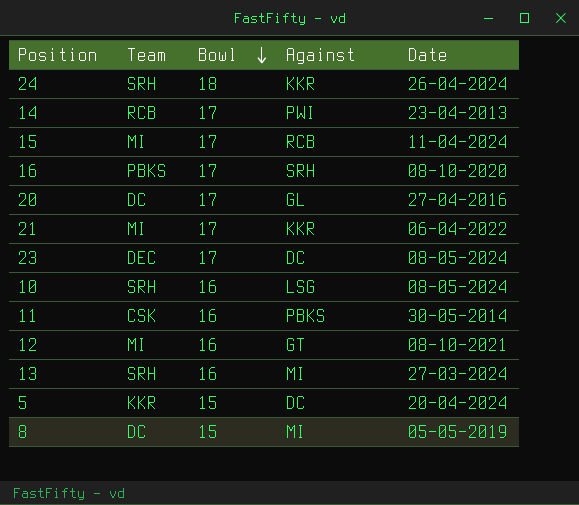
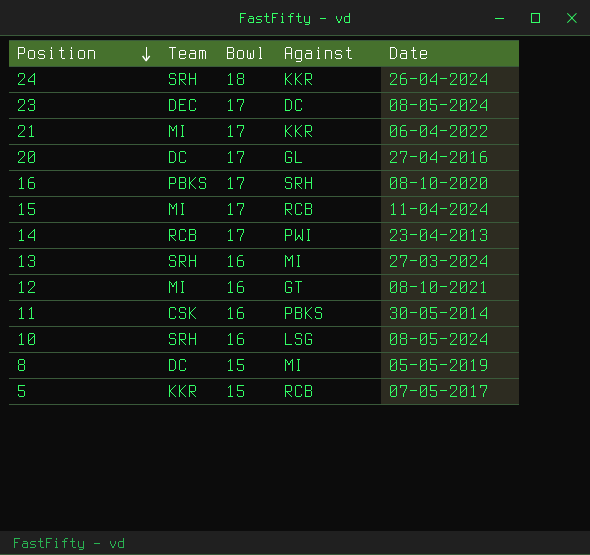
row order: Bowl descending -> Position descending
5 | Against: DC -> RCB
5 | Date: 20-04-2024 -> 07-05-2017

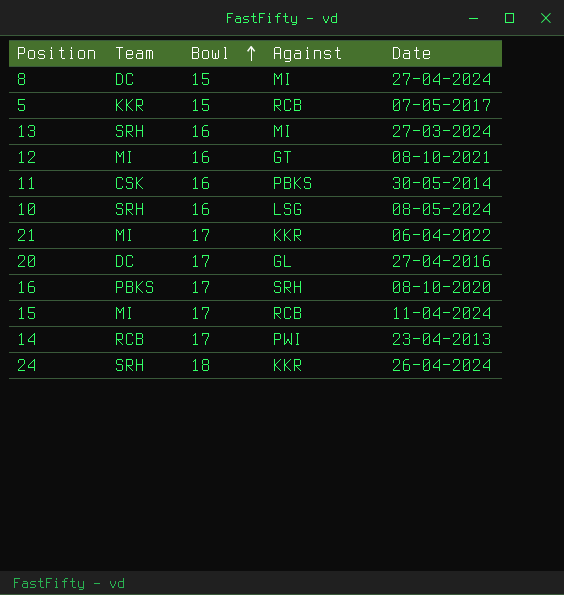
row order: Position descending -> Bowl ascending
row 23: DEC | 17 | DC | 08-05-2024 -> none
8 | Date: 05-05-2019 -> 27-04-2024

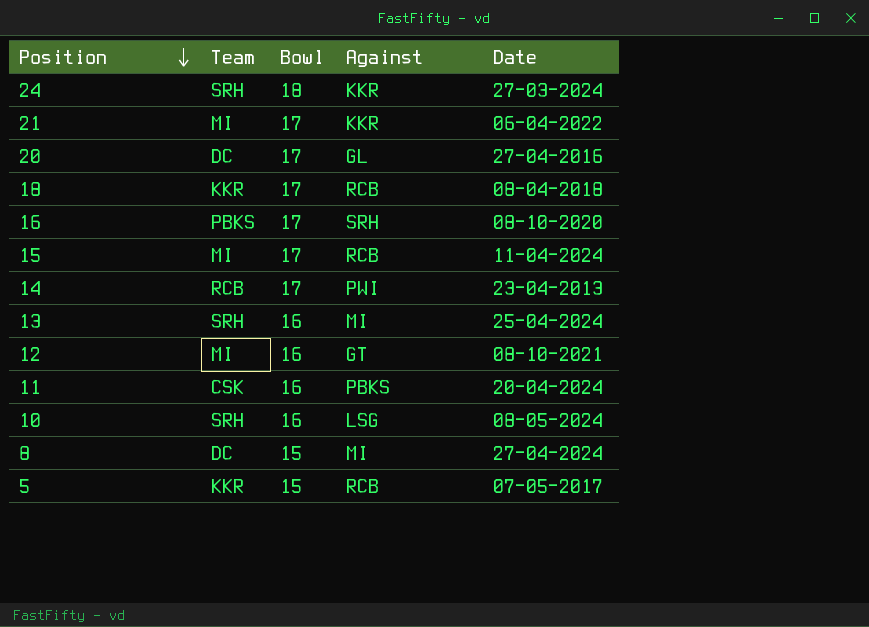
row order: Bowl ascending -> Position descending
24 | Date: 26-04-2024 -> 27-03-2024
row 18: none -> KKR | 17 | RCB | 08-04-2018
13 | Date: 27-03-2024 -> 25-04-2024
11 | Date: 30-05-2014 -> 20-04-2024

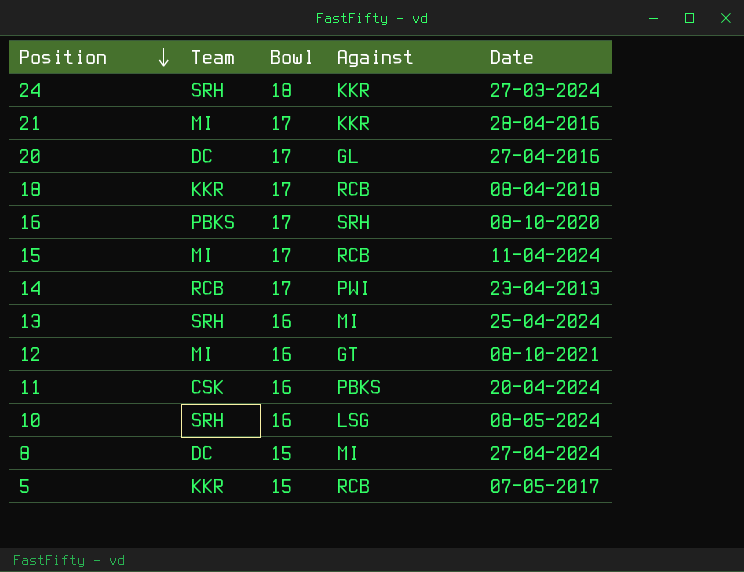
21 | Date: 06-04-2022 -> 28-04-2016

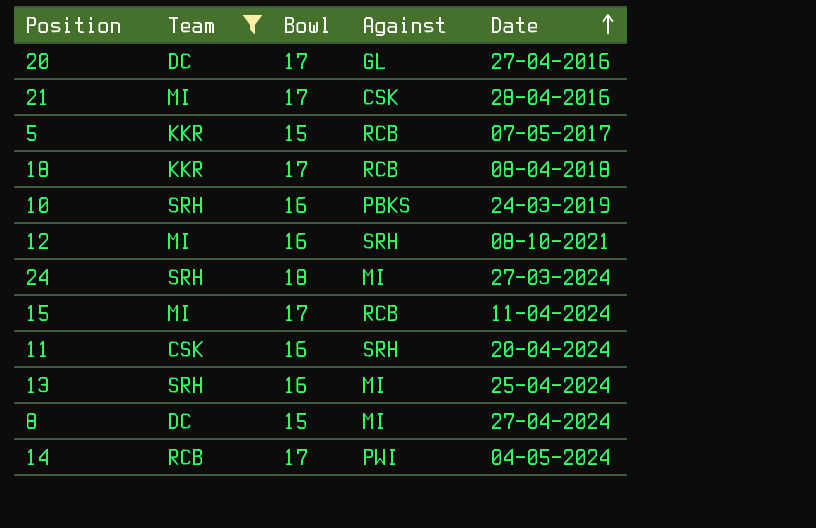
filter: none -> Team != PBKS
row order: Position descending -> Date ascending
21 | Against: KKR -> CSK
10 | Against: LSG -> PBKS
10 | Date: 08-05-2024 -> 24-03-2019
12 | Against: GT -> SRH
24 | Against: KKR -> MI
11 | Against: PBKS -> SRH
14 | Date: 23-04-2013 -> 04-05-2024

